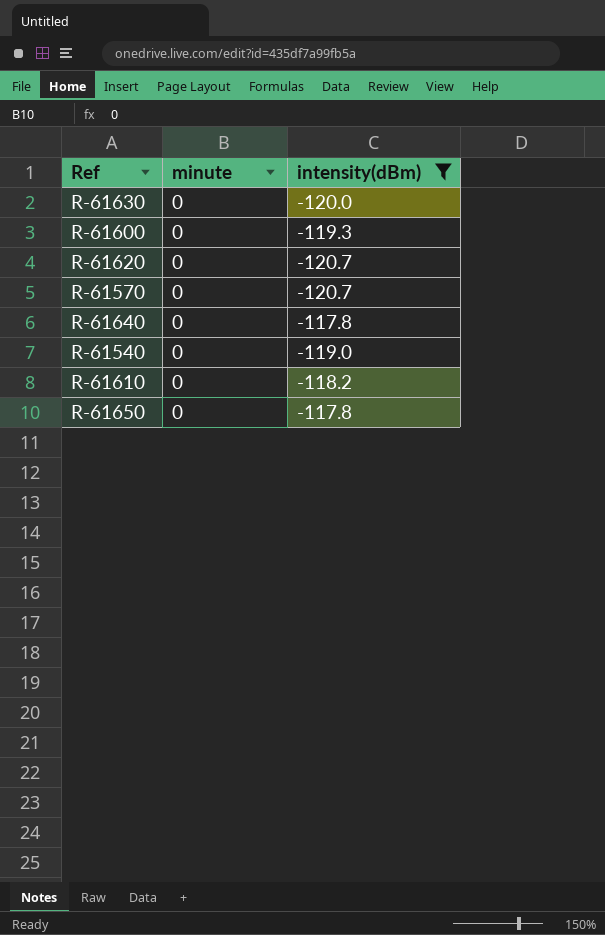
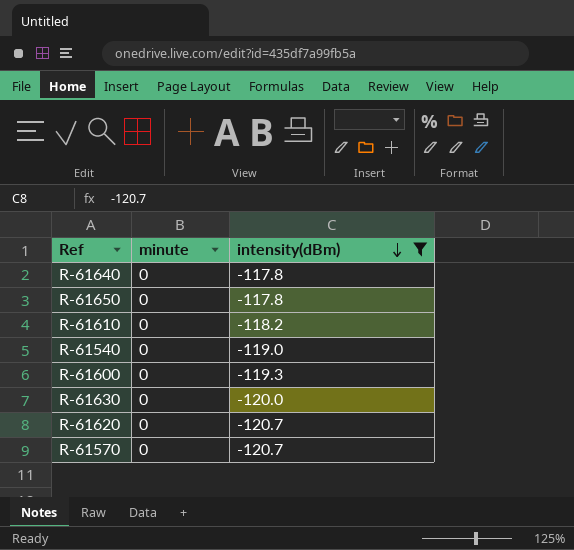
row order: none -> intensity(dBm) descending

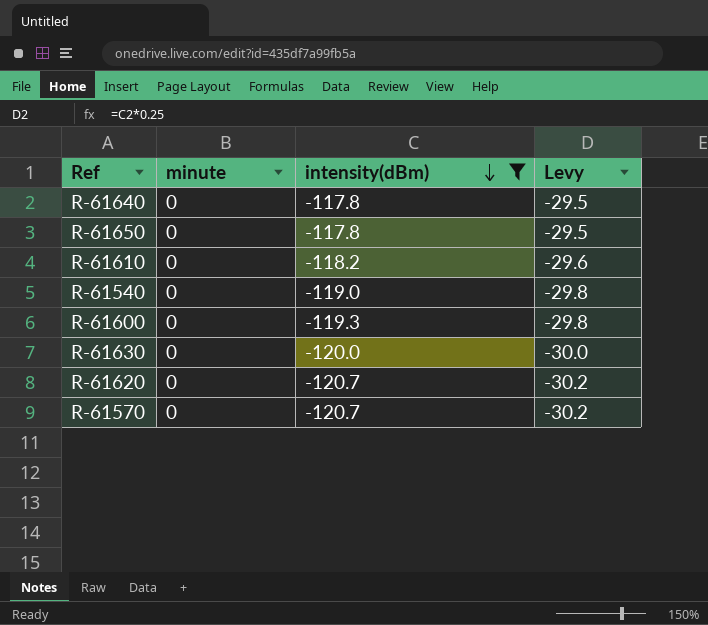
column Levy | formula: none -> [intensity(dBm)] * 0.25

